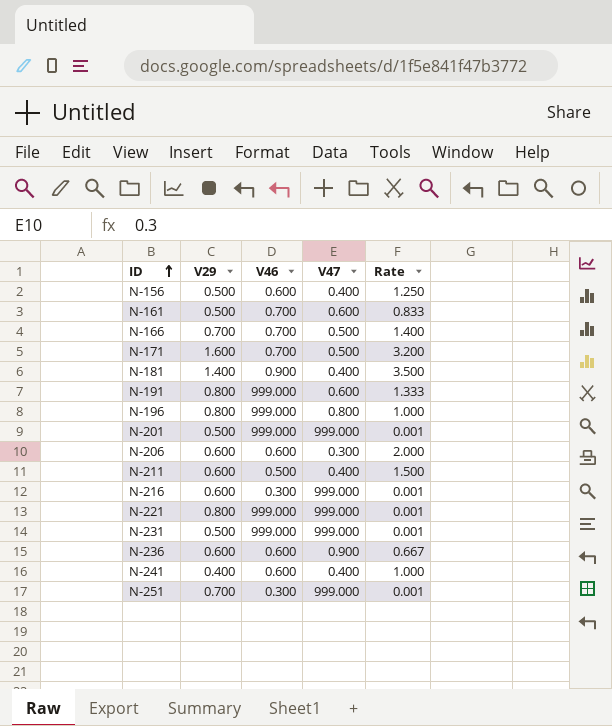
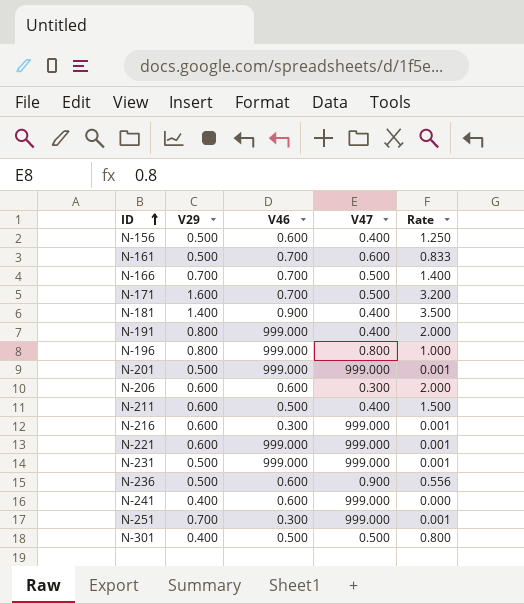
N-191 | V47: 0.600 -> 0.400
N-191 | Rate: 1.333 -> 2.000
N-221 | V29: 0.800 -> 0.600
N-236 | V29: 0.600 -> 0.500
N-236 | Rate: 0.667 -> 0.556
N-241 | V47: 0.400 -> 999.000
N-241 | Rate: 1.000 -> 0.000
row N-301: none -> 0.400 | 0.500 | 0.500 | 0.800

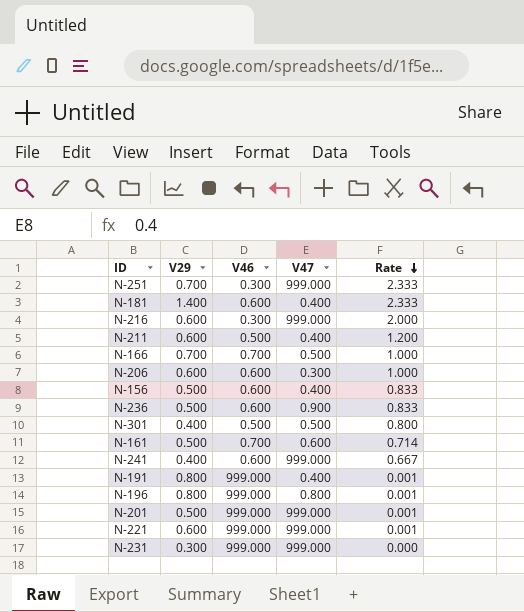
row order: ID ascending -> Rate descending
column Rate | formula: [V29] / [V47] -> [V29] / [V46]
row N-171: 1.600 | 0.700 | 0.500 | 3.200 -> none
N-181 | V46: 0.900 -> 0.600
N-231 | V29: 0.500 -> 0.300

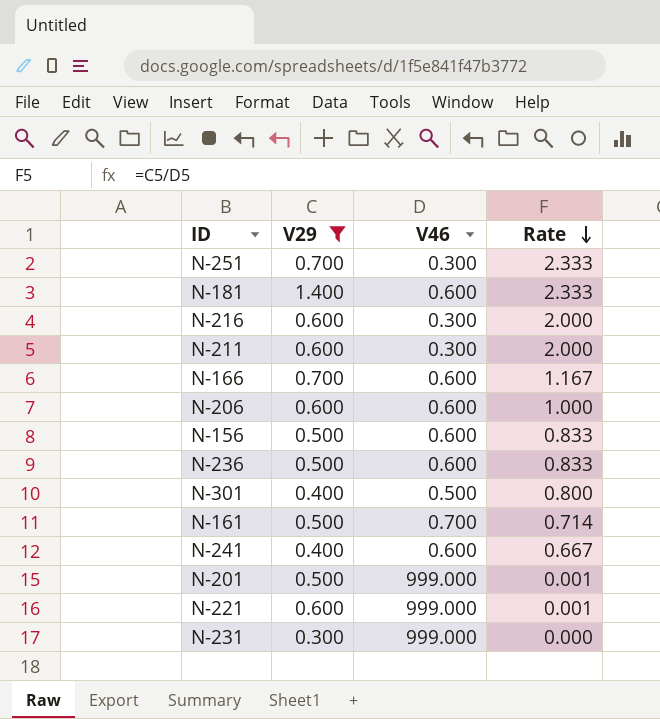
filter: none -> V29 != 0.800
column V47 | position: 4 -> none
N-211 | V46: 0.500 -> 0.300
N-211 | Rate: 1.200 -> 2.000
N-166 | V46: 0.700 -> 0.600
N-166 | Rate: 1.000 -> 1.167

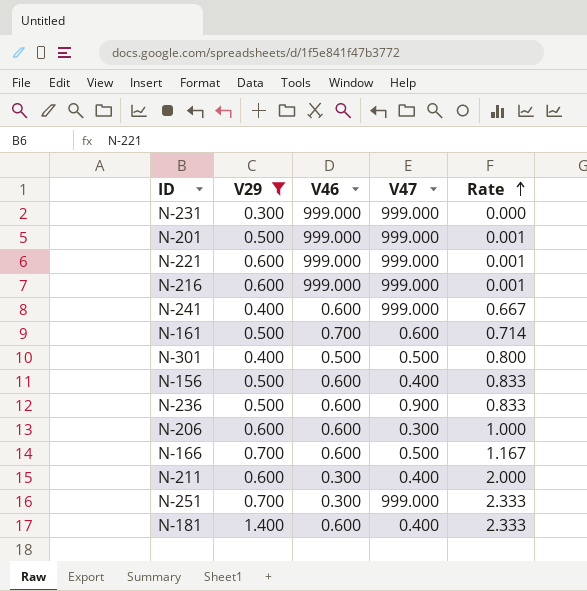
row order: Rate descending -> Rate ascending
column V47 | position: none -> 4
N-216 | V46: 0.300 -> 999.000
N-216 | Rate: 2.000 -> 0.001

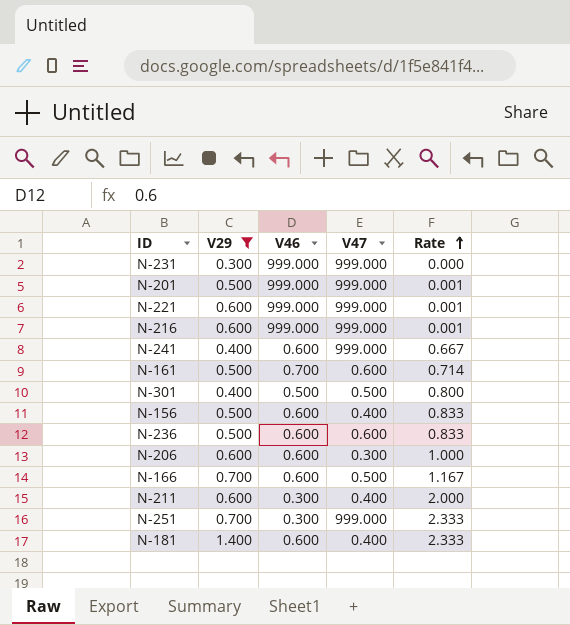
N-236 | V47: 0.900 -> 0.600

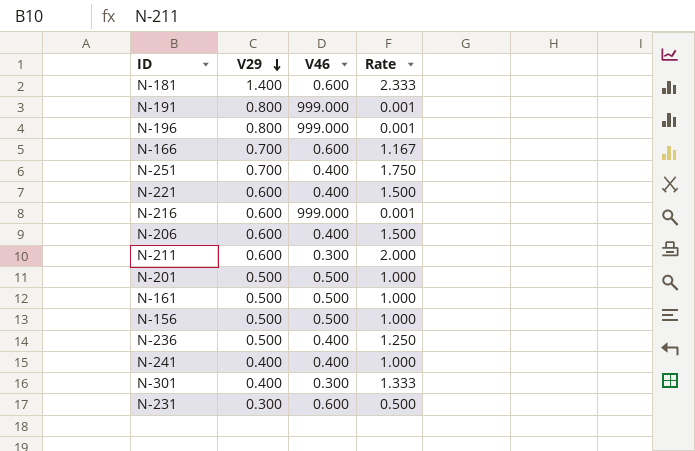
filter: V29 != 0.800 -> none
row order: Rate ascending -> V29 descending
column V47 | position: 4 -> none
N-251 | V46: 0.300 -> 0.400
N-251 | Rate: 2.333 -> 1.750
N-221 | V46: 999.000 -> 0.400
N-221 | Rate: 0.001 -> 1.500
N-206 | V46: 0.600 -> 0.400
N-206 | Rate: 1.000 -> 1.500
N-201 | V46: 999.000 -> 0.500
N-201 | Rate: 0.001 -> 1.000
N-161 | V46: 0.700 -> 0.500
N-161 | Rate: 0.714 -> 1.000
N-156 | V46: 0.600 -> 0.500
N-156 | Rate: 0.833 -> 1.000
N-236 | V46: 0.600 -> 0.400
N-236 | Rate: 0.833 -> 1.250
N-241 | V46: 0.600 -> 0.400
N-241 | Rate: 0.667 -> 1.000
N-301 | V46: 0.500 -> 0.300
N-301 | Rate: 0.800 -> 1.333
N-231 | V46: 999.000 -> 0.600
N-231 | Rate: 0.000 -> 0.500

